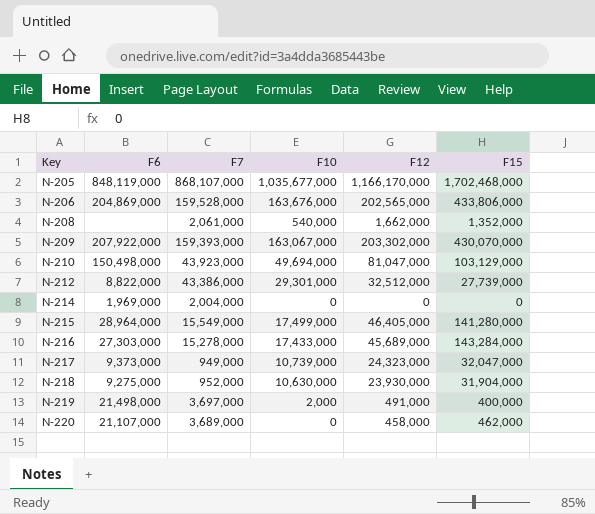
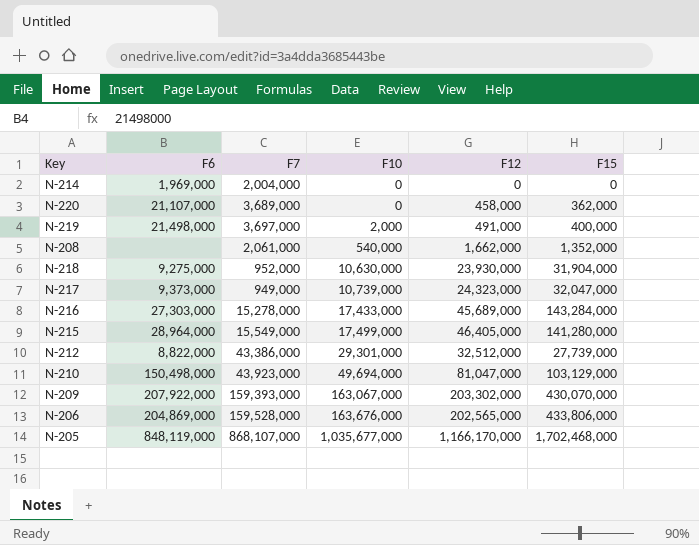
row order: Key ascending -> F10 ascending
N-220 | F15: 462,000 -> 362,000

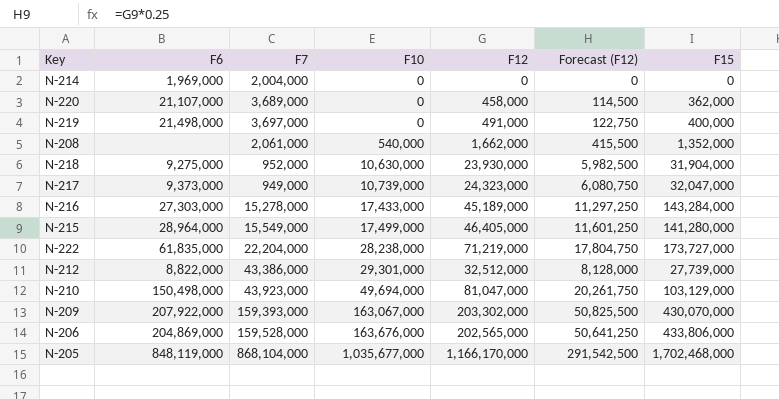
column Forecast (F12) | formula: none -> [F12] * 0.25
N-219 | F10: 2,000 -> 0
N-216 | F12: 45,689,000 -> 45,189,000
row N-222: none -> 61,835,000 | 22,204,000 | 28,238,000 | 71,219,000 | 17,804,750 | 173,727,000
N-205 | F7: 868,107,000 -> 868,104,000

